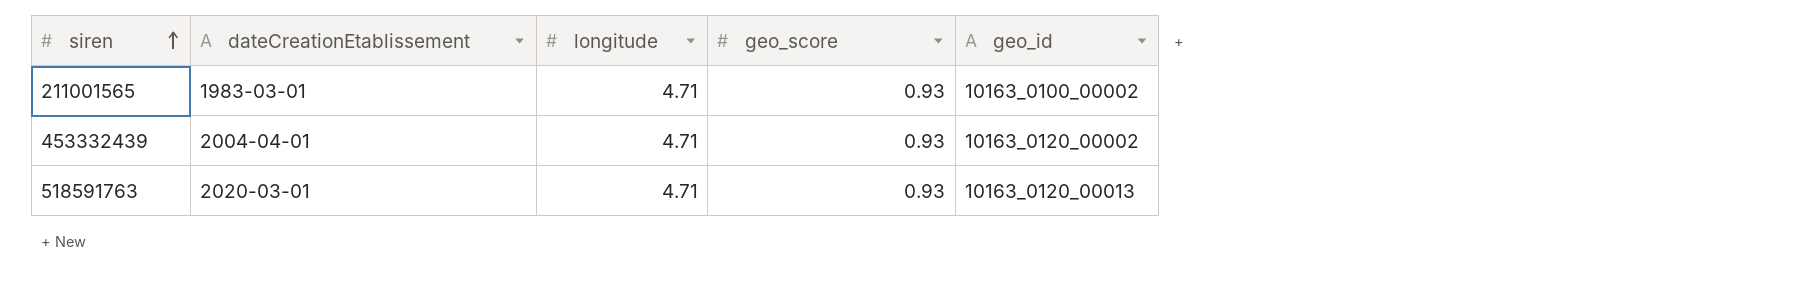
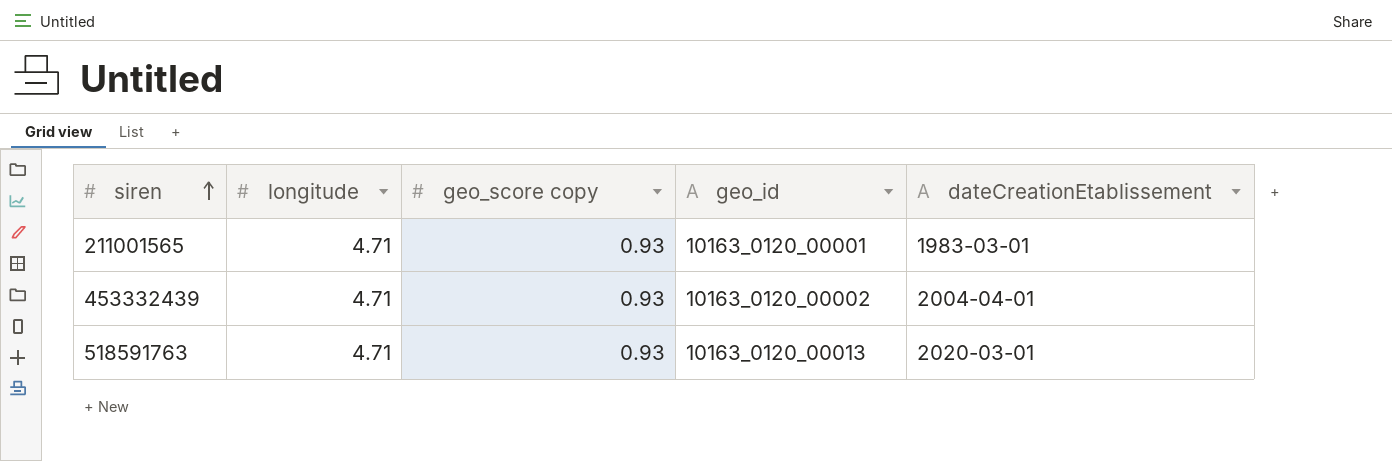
column name: geo_score -> geo_score copy
column dateCreationEtablissement | position: 2 -> 5
211001565 | geo_id: 10163_0100_00002 -> 10163_0120_00001

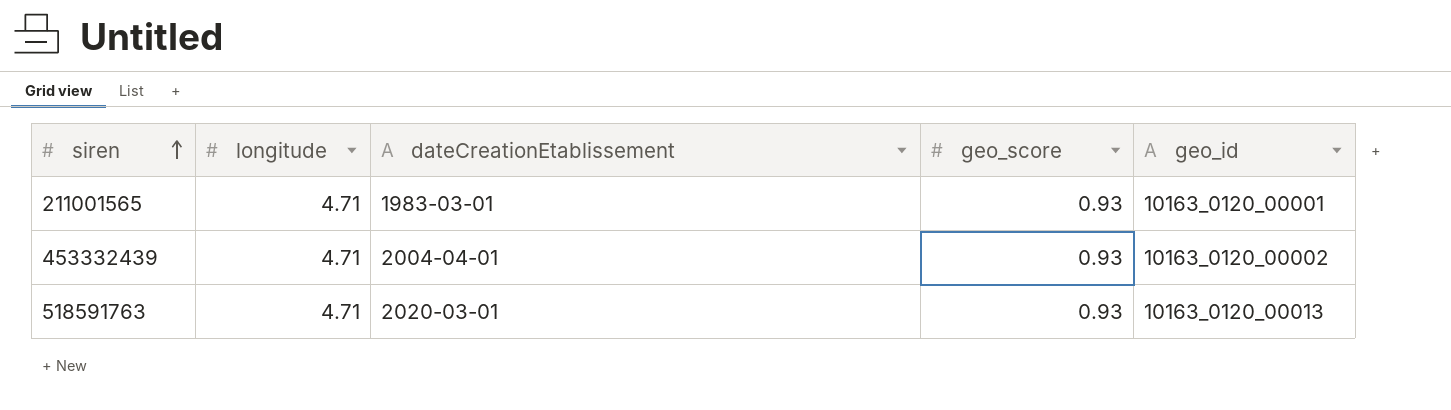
column dateCreationEtablissement | position: 5 -> 3
column name: geo_score copy -> geo_score

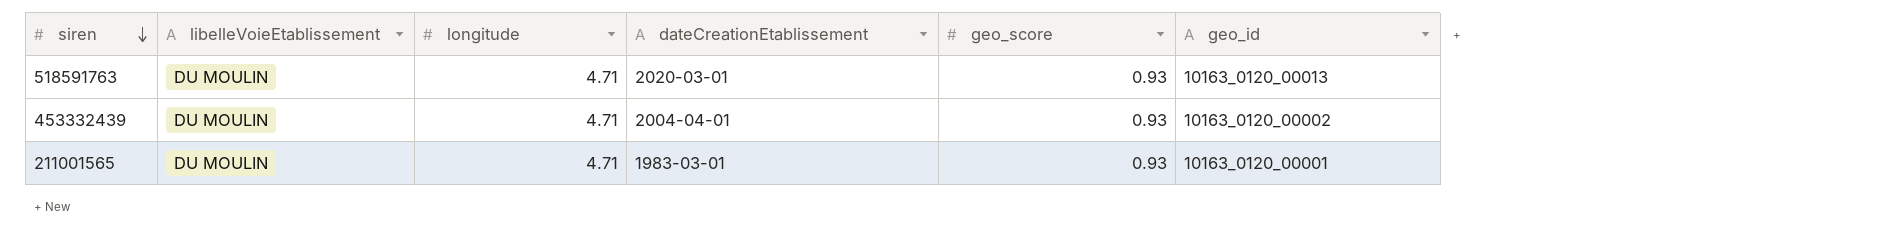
row order: siren ascending -> siren descending
column libelleVoieEtablissement | position: none -> 2

